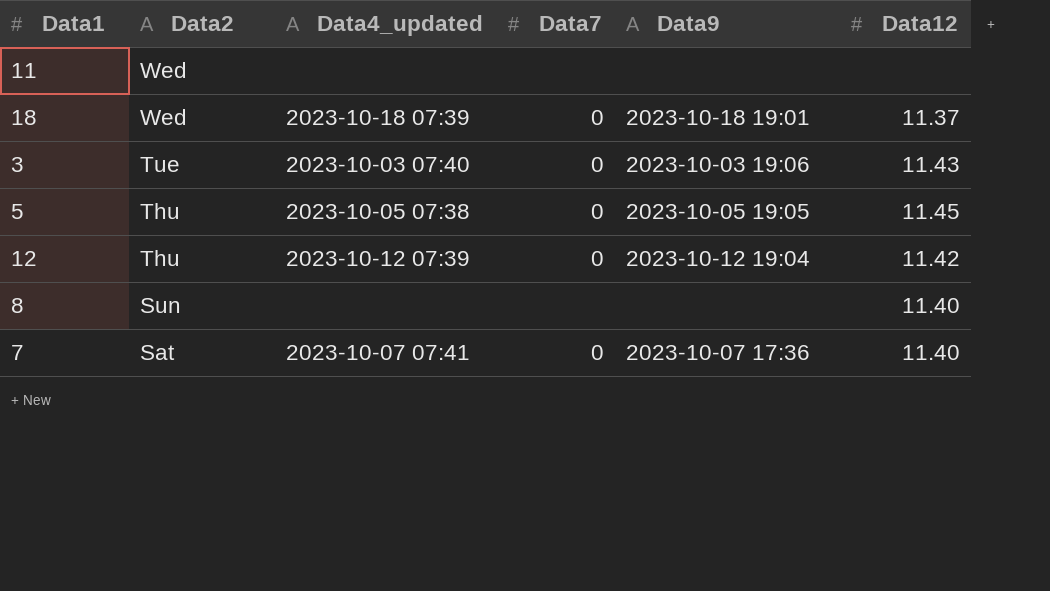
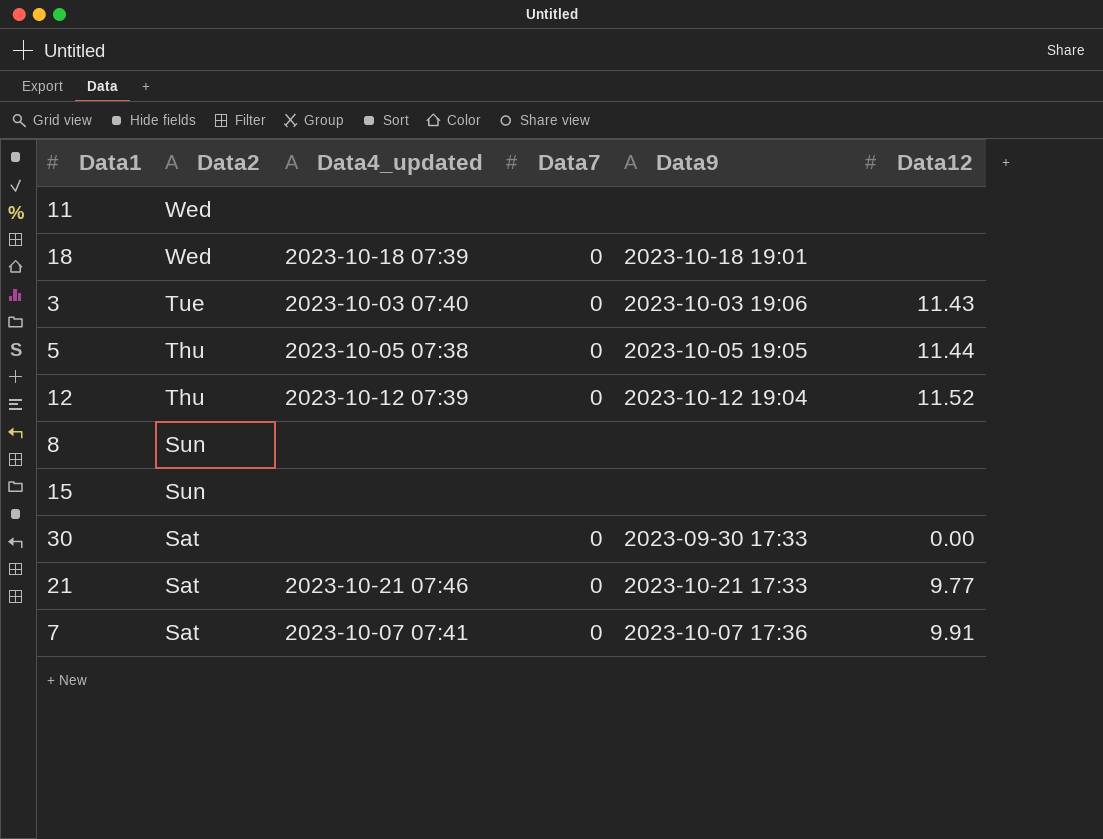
18 | Data12: 11.37 -> none
5 | Data12: 11.45 -> 11.44
12 | Data12: 11.42 -> 11.52
8 | Data12: 11.40 -> none
row 15: none -> Sun | none | none | none | none
row 30: none -> Sat | none | 0 | 2023-09-30 17:33 | 0.00
row 21: none -> Sat | 2023-10-21 07:46 | 0 | 2023-10-21 17:33 | 9.77
7 | Data12: 11.40 -> 9.91

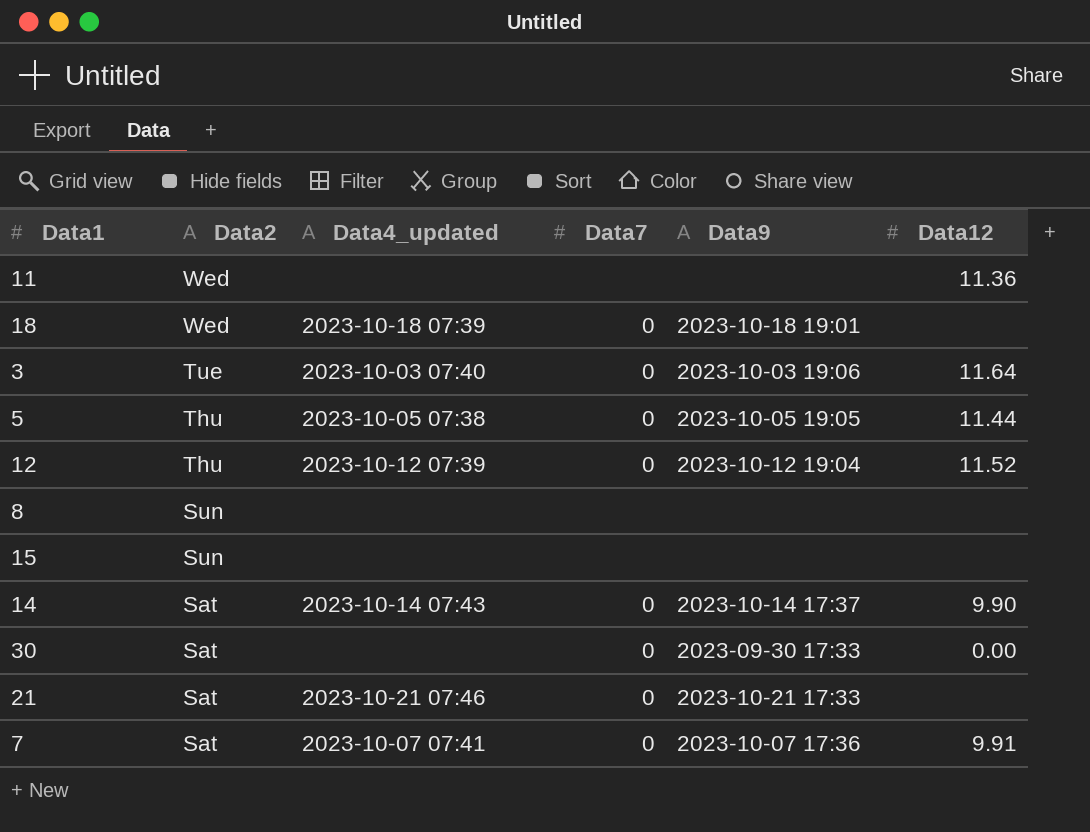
11 | Data12: none -> 11.36
3 | Data12: 11.43 -> 11.64
row 14: none -> Sat | 2023-10-14 07:43 | 0 | 2023-10-14 17:37 | 9.90
21 | Data12: 9.77 -> none

